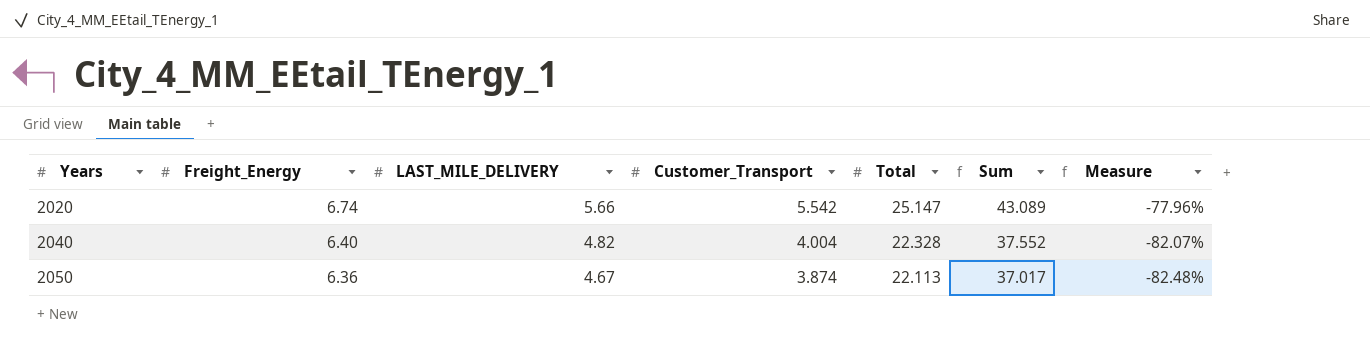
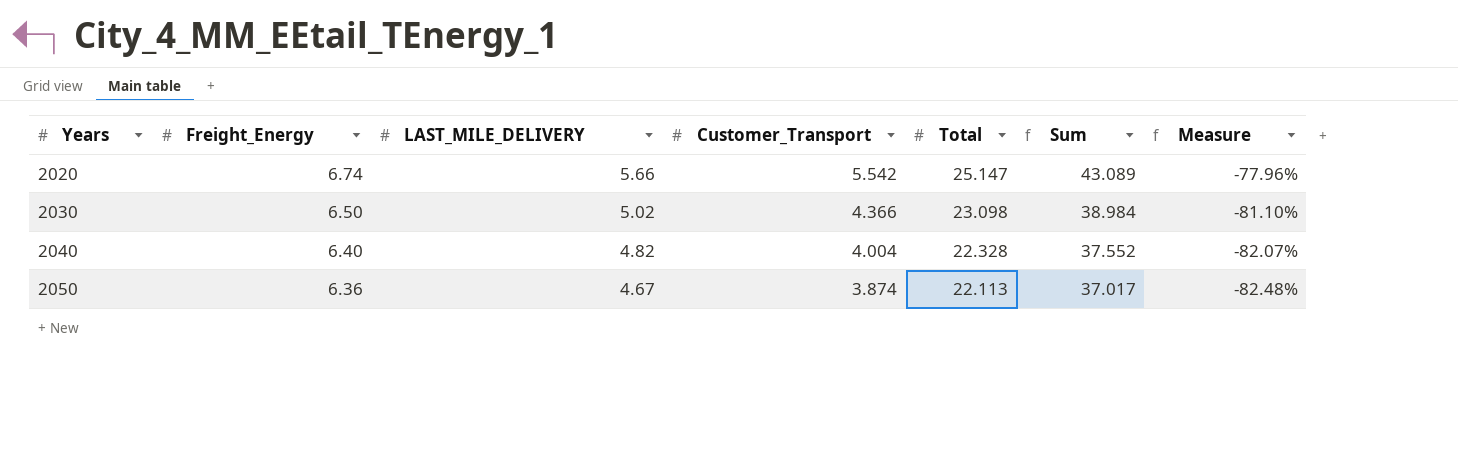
row 2030: none -> 6.50 | 5.02 | 4.366 | 23.098 | 38.984 | -81.10%

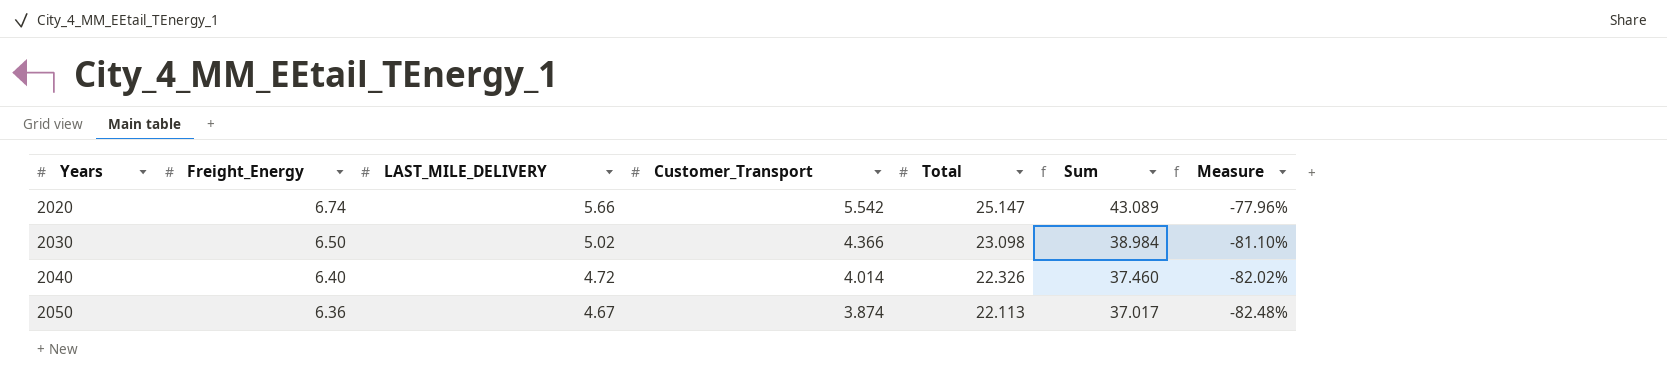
2040 | LAST_MILE_DELIVERY: 4.82 -> 4.72
2040 | Customer_Transport: 4.004 -> 4.014
2040 | Total: 22.328 -> 22.326
2040 | Sum: 37.552 -> 37.460
2040 | Measure: -82.07% -> -82.02%

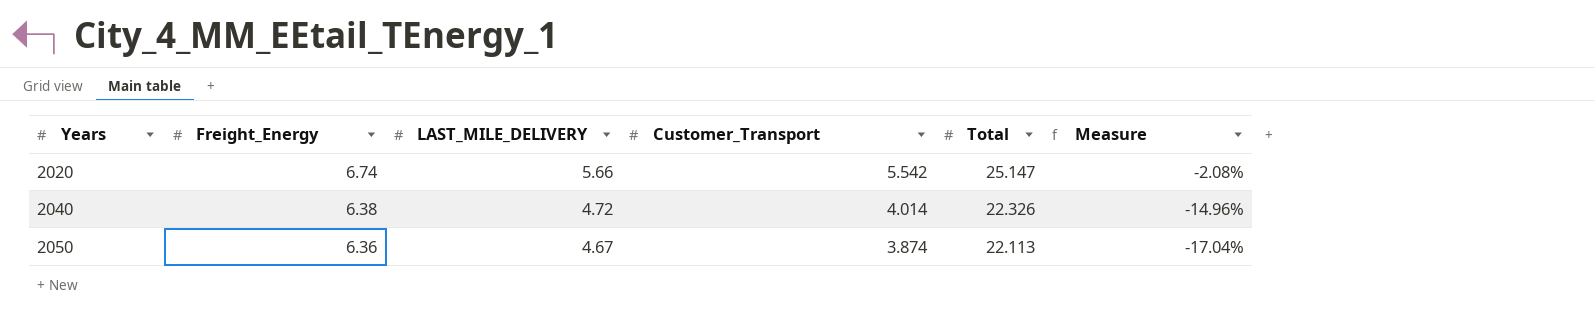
column Sum | formula: [Freight_Energy] + [LAST_MILE_DELIVERY] + [Customer_Transport] + [Total] -> none
column Measure | formula: ([Customer_Transport] - [Total]) / [Total] -> ([Customer_Transport] - [LAST_MILE_DELIVERY]) / [LAST_MILE_DELIVERY]
row 2030: 6.50 | 5.02 | 4.366 | 23.098 | 38.984 | -81.10% -> none
2040 | Freight_Energy: 6.40 -> 6.38

